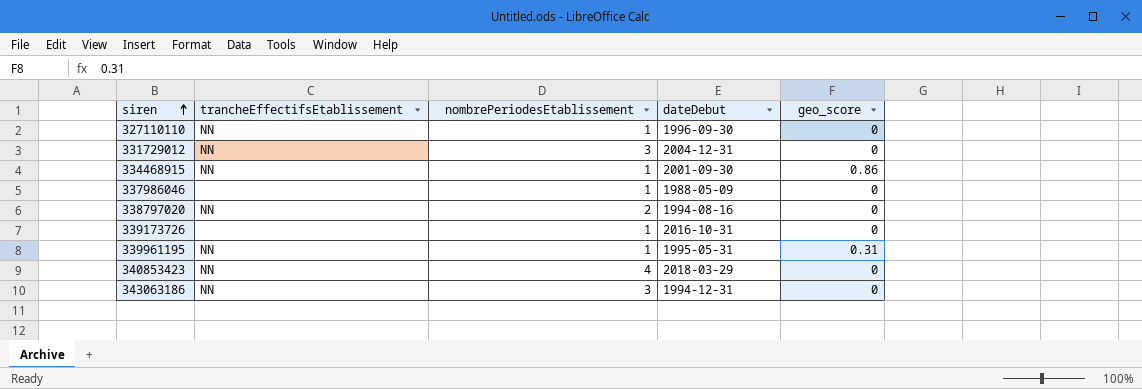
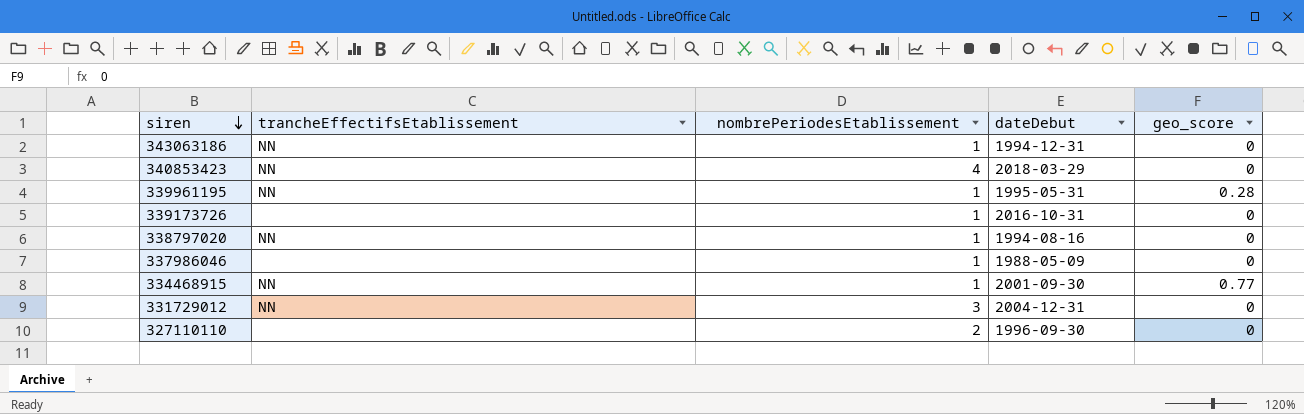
row order: siren ascending -> siren descending
343063186 | nombrePeriodesEtablissement: 3 -> 1
339961195 | geo_score: 0.31 -> 0.28
338797020 | nombrePeriodesEtablissement: 2 -> 1
334468915 | geo_score: 0.86 -> 0.77
327110110 | trancheEffectifsEtablissement: NN -> none
327110110 | nombrePeriodesEtablissement: 1 -> 2

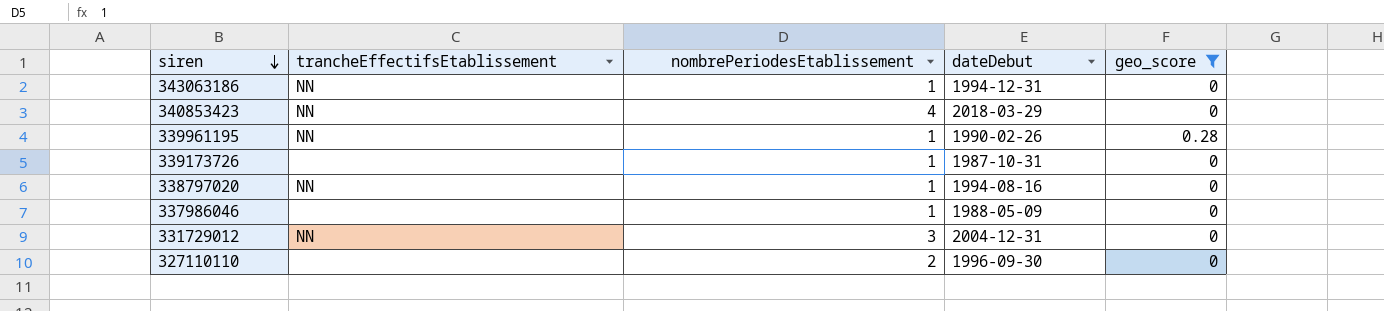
filter: none -> geo_score != 0.77
339961195 | dateDebut: 1995-05-31 -> 1990-02-26
339173726 | dateDebut: 2016-10-31 -> 1987-10-31

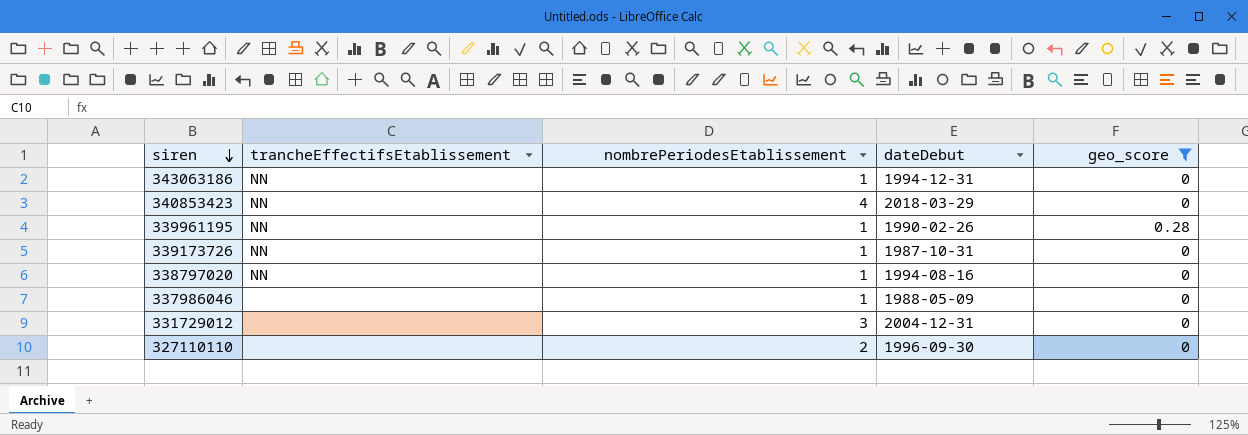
339173726 | trancheEffectifsEtablissement: none -> NN
331729012 | trancheEffectifsEtablissement: NN -> none

